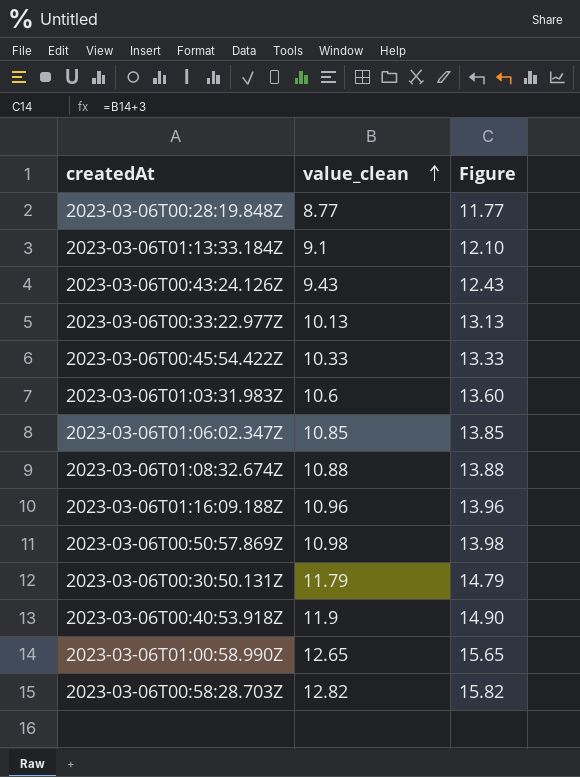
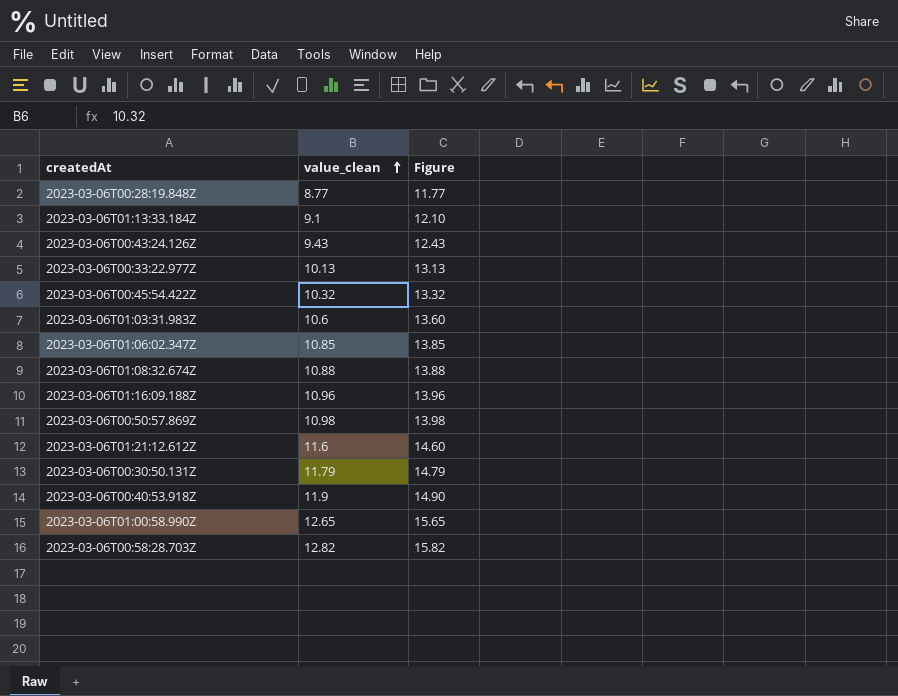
2023-03-06T00:45:54.422Z | value_clean: 10.33 -> 10.32
2023-03-06T00:45:54.422Z | Figure: 13.33 -> 13.32
row 2023-03-06T01:21:12.612Z: none -> 11.6 | 14.60

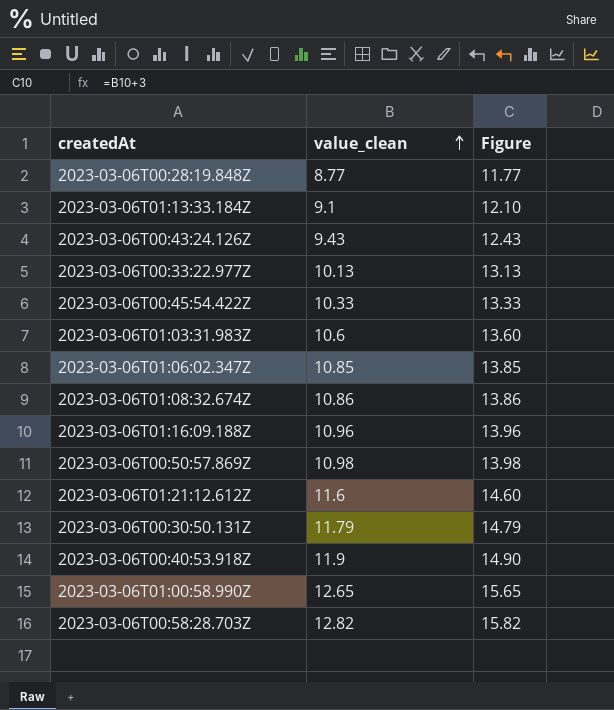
2023-03-06T00:45:54.422Z | value_clean: 10.32 -> 10.33
2023-03-06T00:45:54.422Z | Figure: 13.32 -> 13.33
2023-03-06T01:08:32.674Z | value_clean: 10.88 -> 10.86
2023-03-06T01:08:32.674Z | Figure: 13.88 -> 13.86

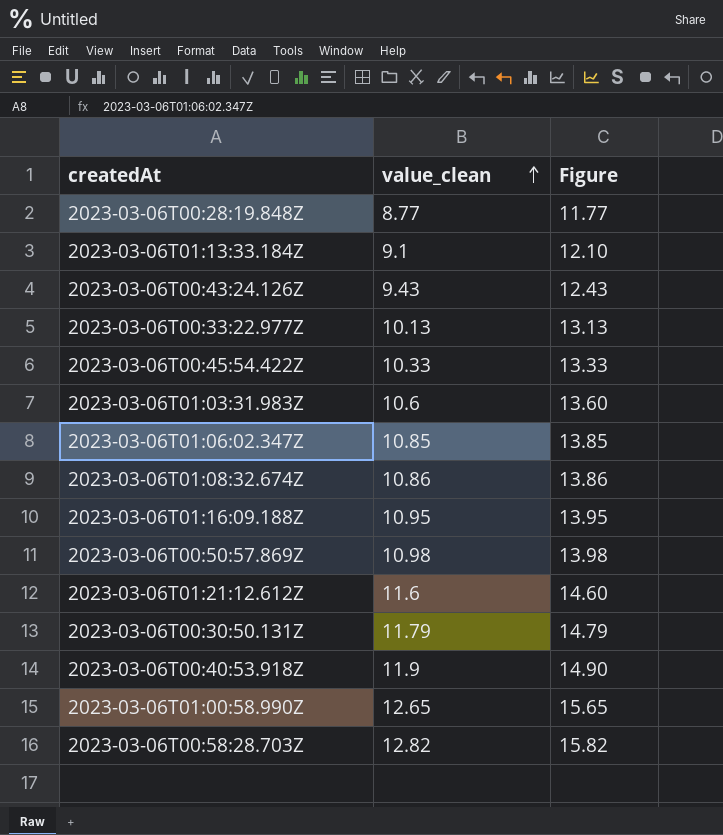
2023-03-06T01:16:09.188Z | value_clean: 10.96 -> 10.95
2023-03-06T01:16:09.188Z | Figure: 13.96 -> 13.95

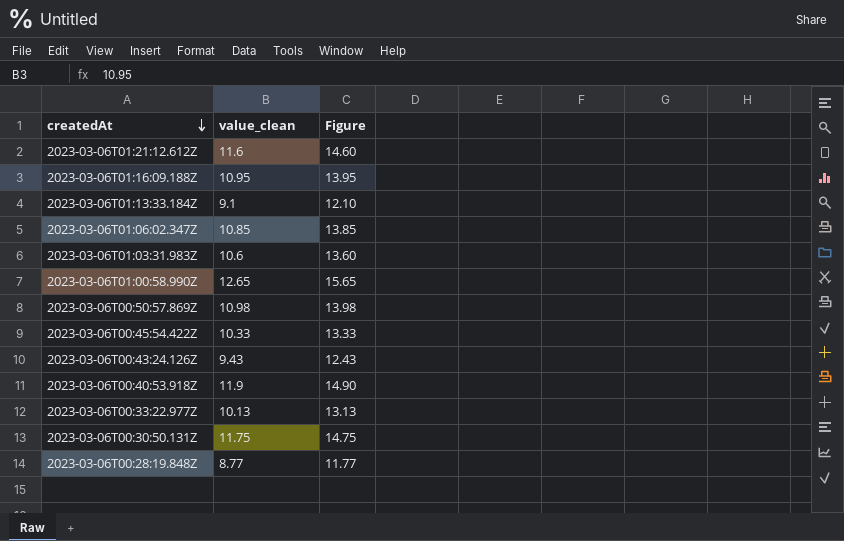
row order: value_clean ascending -> createdAt descending
row 2023-03-06T01:08:32.674Z: 10.86 | 13.86 -> none
row 2023-03-06T00:58:28.703Z: 12.82 | 15.82 -> none
2023-03-06T00:30:50.131Z | value_clean: 11.79 -> 11.75
2023-03-06T00:30:50.131Z | Figure: 14.79 -> 14.75

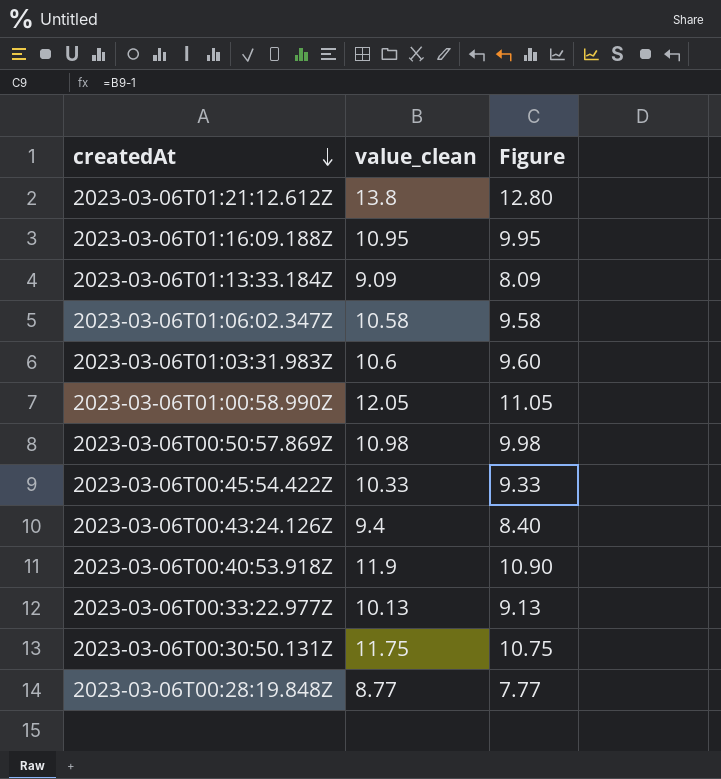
column Figure | formula: [value_clean] + 3 -> [value_clean] - 1
2023-03-06T01:21:12.612Z | value_clean: 11.6 -> 13.8
2023-03-06T01:13:33.184Z | value_clean: 9.1 -> 9.09
2023-03-06T01:06:02.347Z | value_clean: 10.85 -> 10.58
2023-03-06T01:00:58.990Z | value_clean: 12.65 -> 12.05
2023-03-06T00:43:24.126Z | value_clean: 9.43 -> 9.4

